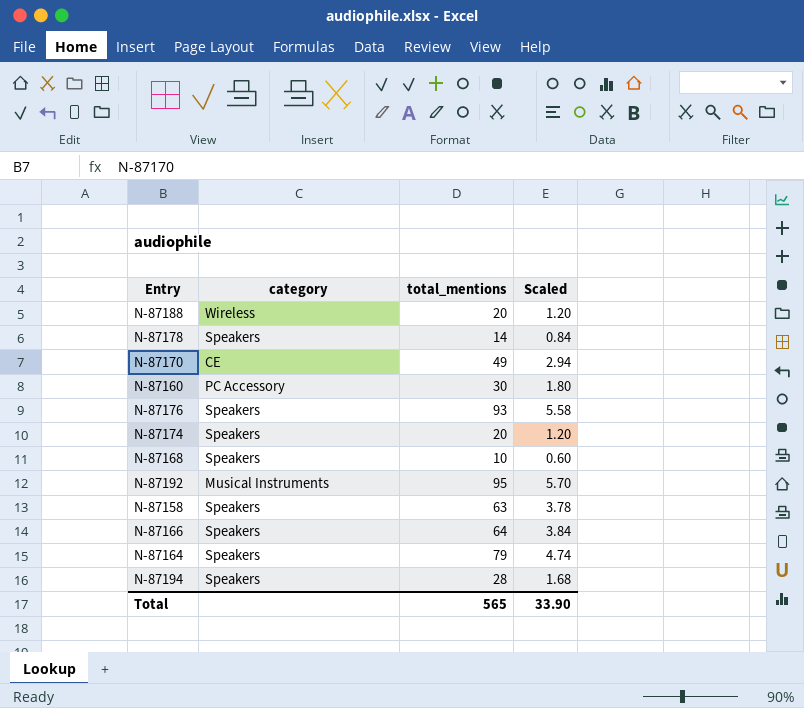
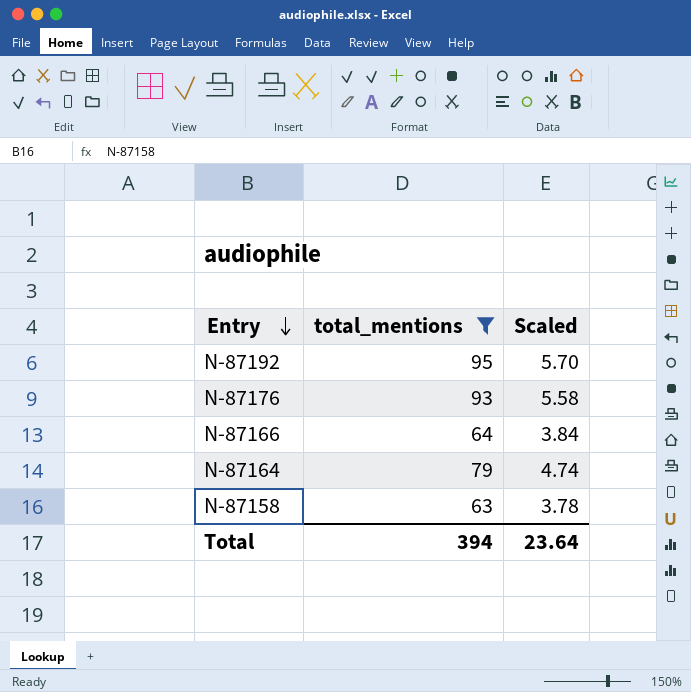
filter: none -> total_mentions >= 63
row order: none -> Entry descending
column category | position: 2 -> none
Total | total_mentions: 565 -> 394
Total | Scaled: 33.90 -> 23.64

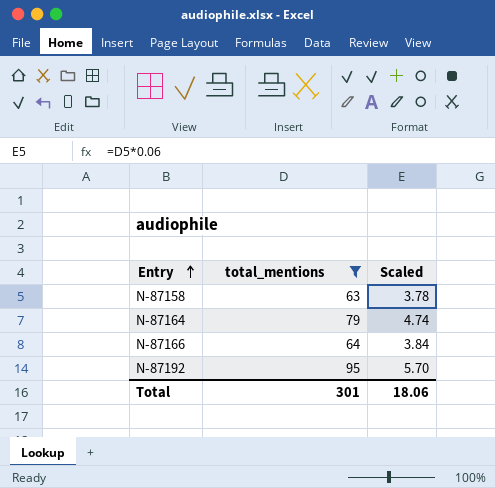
row order: Entry descending -> Entry ascending
row N-87176: 93 | 5.58 -> none
Total | total_mentions: 394 -> 301
Total | Scaled: 23.64 -> 18.06

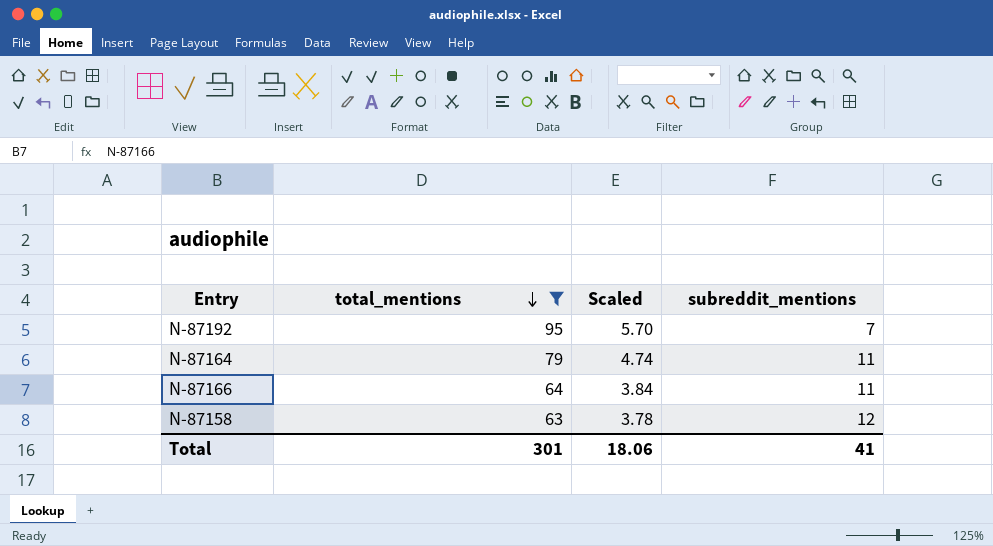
row order: Entry ascending -> total_mentions descending
column subreddit_mentions | position: none -> 4

